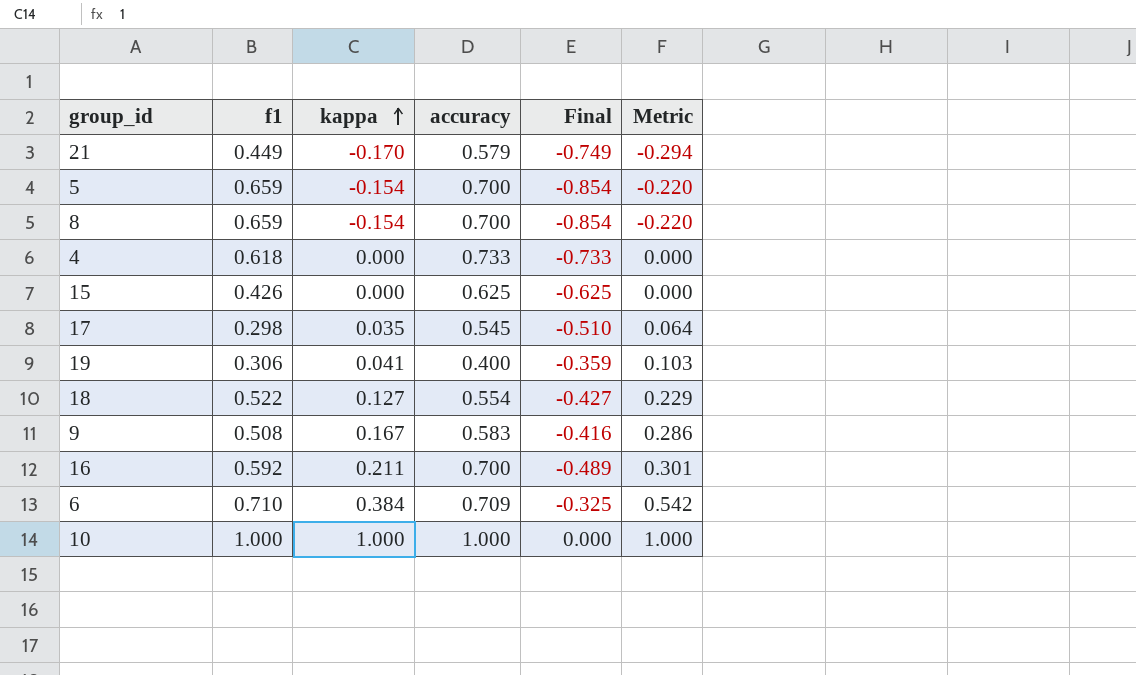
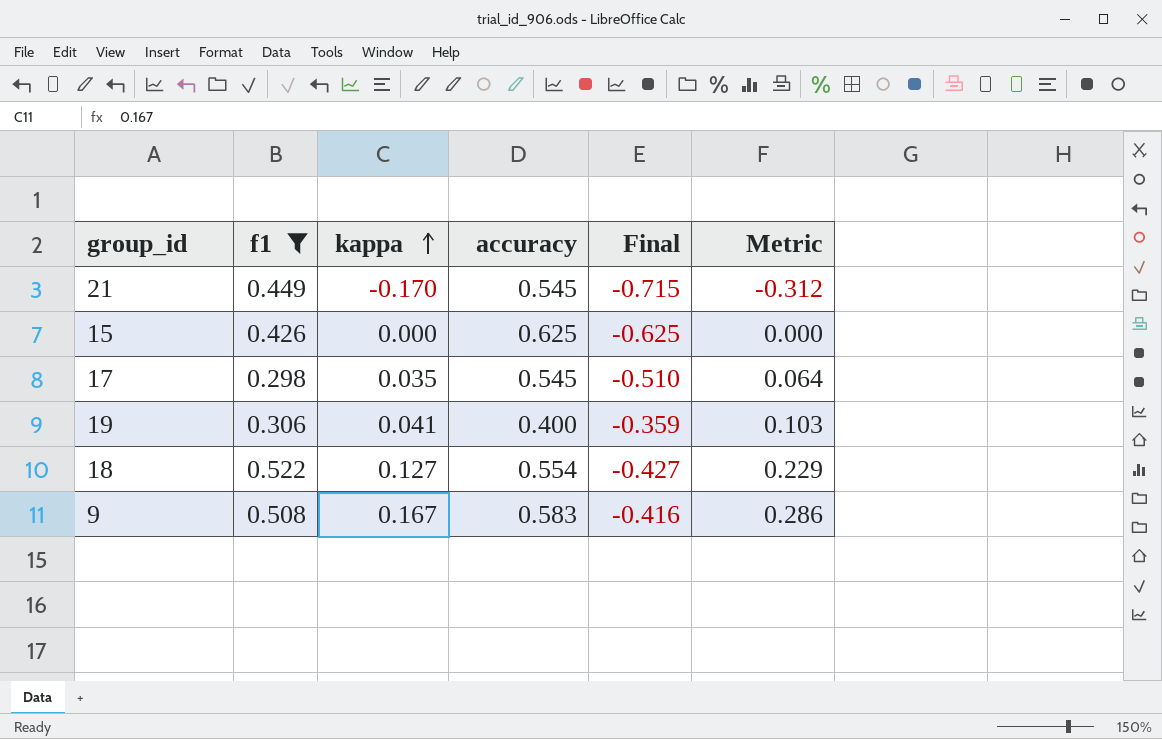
filter: none -> f1 <= 0.522
21 | accuracy: 0.579 -> 0.545
21 | Final: -0.749 -> -0.715
21 | Metric: -0.294 -> -0.312

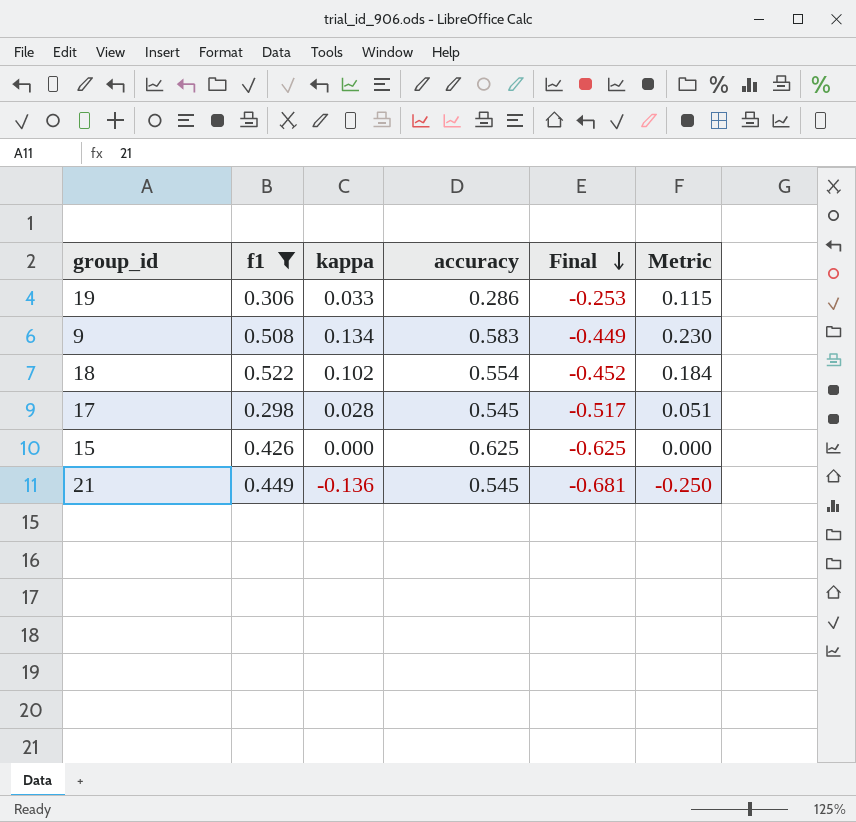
row order: kappa ascending -> Final descending
19 | kappa: 0.041 -> 0.033
19 | accuracy: 0.400 -> 0.286
19 | Final: -0.359 -> -0.253
19 | Metric: 0.103 -> 0.115
9 | kappa: 0.167 -> 0.134
9 | Final: -0.416 -> -0.449
9 | Metric: 0.286 -> 0.230
18 | kappa: 0.127 -> 0.102
18 | Final: -0.427 -> -0.452
18 | Metric: 0.229 -> 0.184
17 | kappa: 0.035 -> 0.028
17 | Final: -0.510 -> -0.517
17 | Metric: 0.064 -> 0.051
21 | kappa: -0.170 -> -0.136
21 | Final: -0.715 -> -0.681
21 | Metric: -0.312 -> -0.250

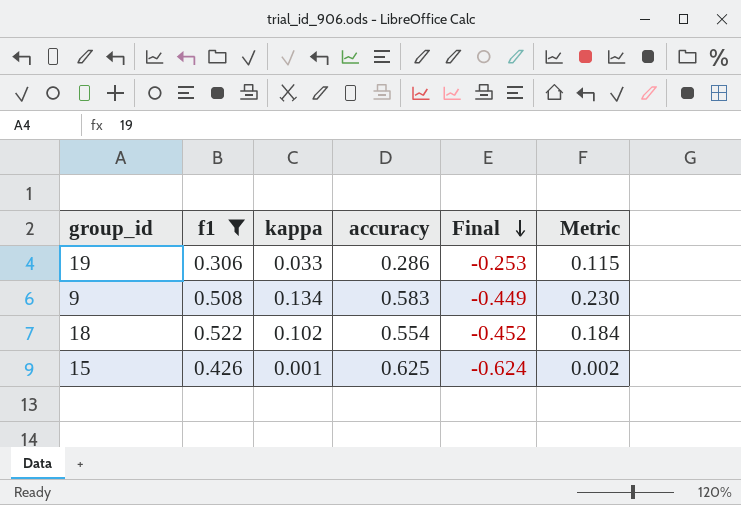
row 17: 0.298 | 0.028 | 0.545 | -0.517 | 0.051 -> none
row 21: 0.449 | -0.136 | 0.545 | -0.681 | -0.250 -> none
15 | kappa: 0.000 -> 0.001
15 | Final: -0.625 -> -0.624
15 | Metric: 0.000 -> 0.002

